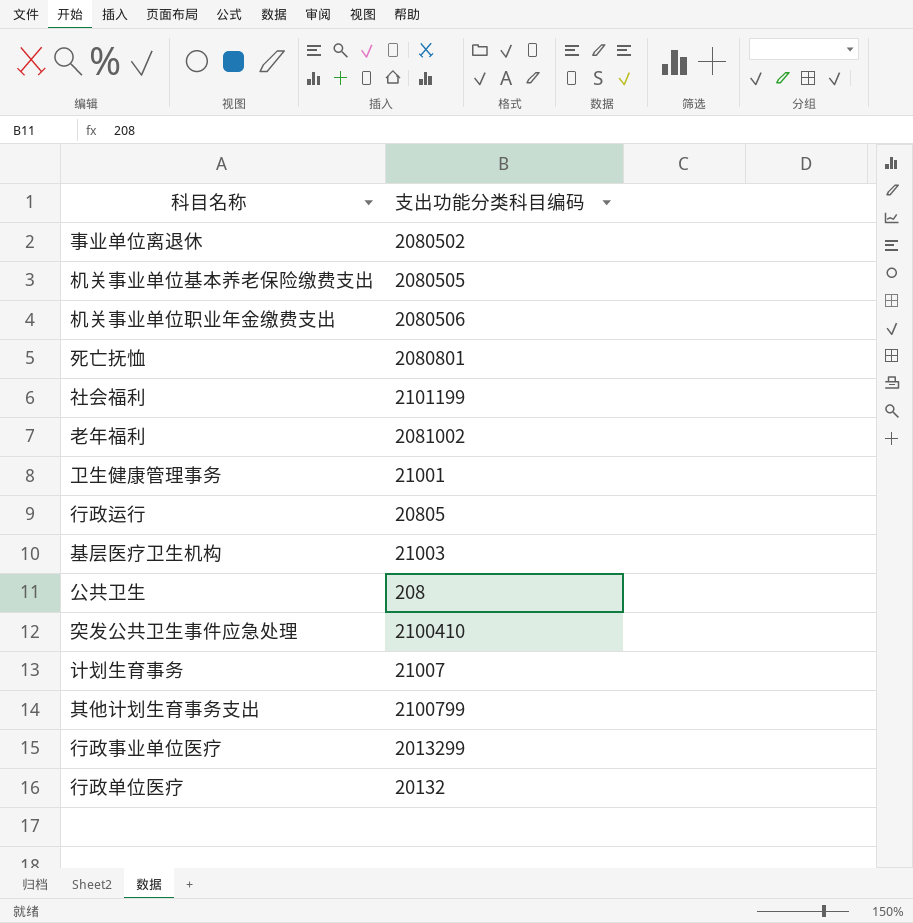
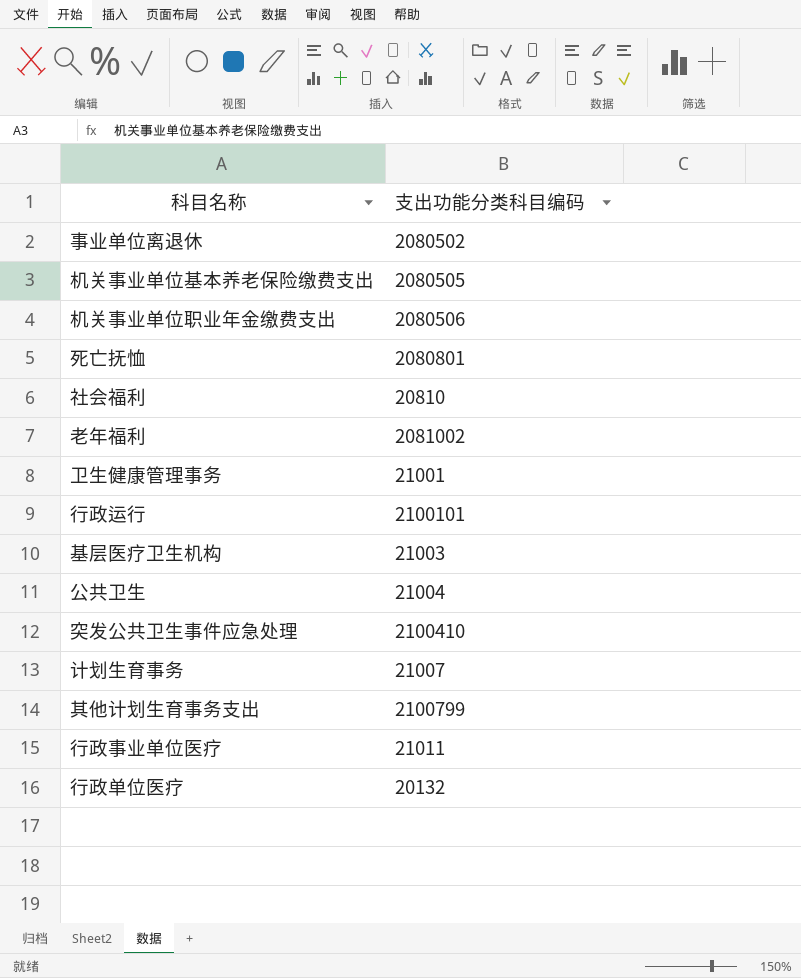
社会福利 | 支出功能分类科目编码: 2101199 -> 20810
行政运行 | 支出功能分类科目编码: 20805 -> 2100101
公共卫生 | 支出功能分类科目编码: 208 -> 21004
行政事业单位医疗 | 支出功能分类科目编码: 2013299 -> 21011

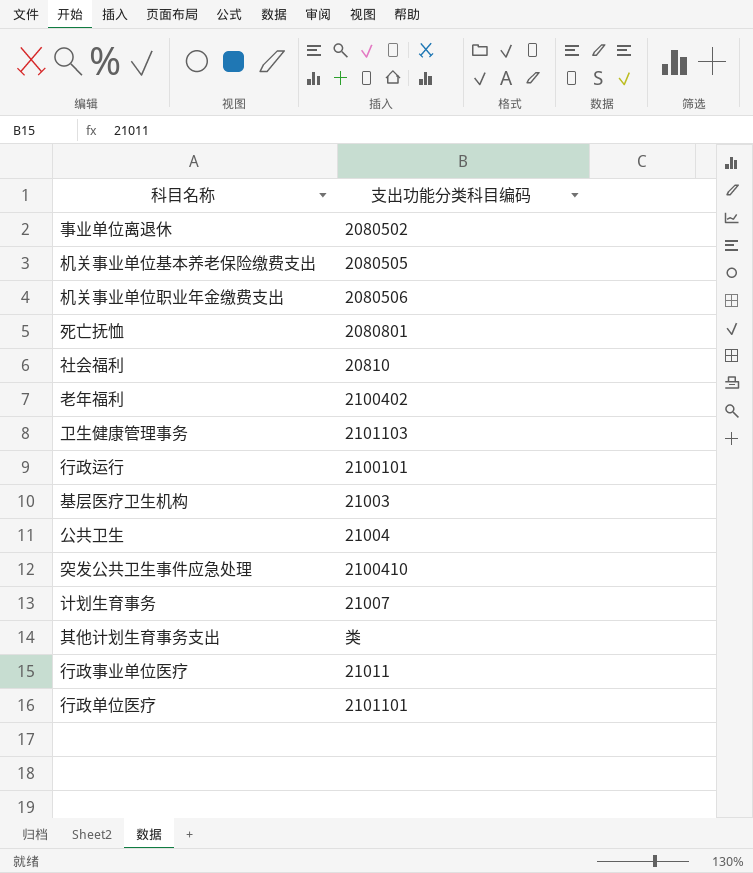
老年福利 | 支出功能分类科目编码: 2081002 -> 2100402
卫生健康管理事务 | 支出功能分类科目编码: 21001 -> 2101103
其他计划生育事务支出 | 支出功能分类科目编码: 2100799 -> 类
行政单位医疗 | 支出功能分类科目编码: 20132 -> 2101101

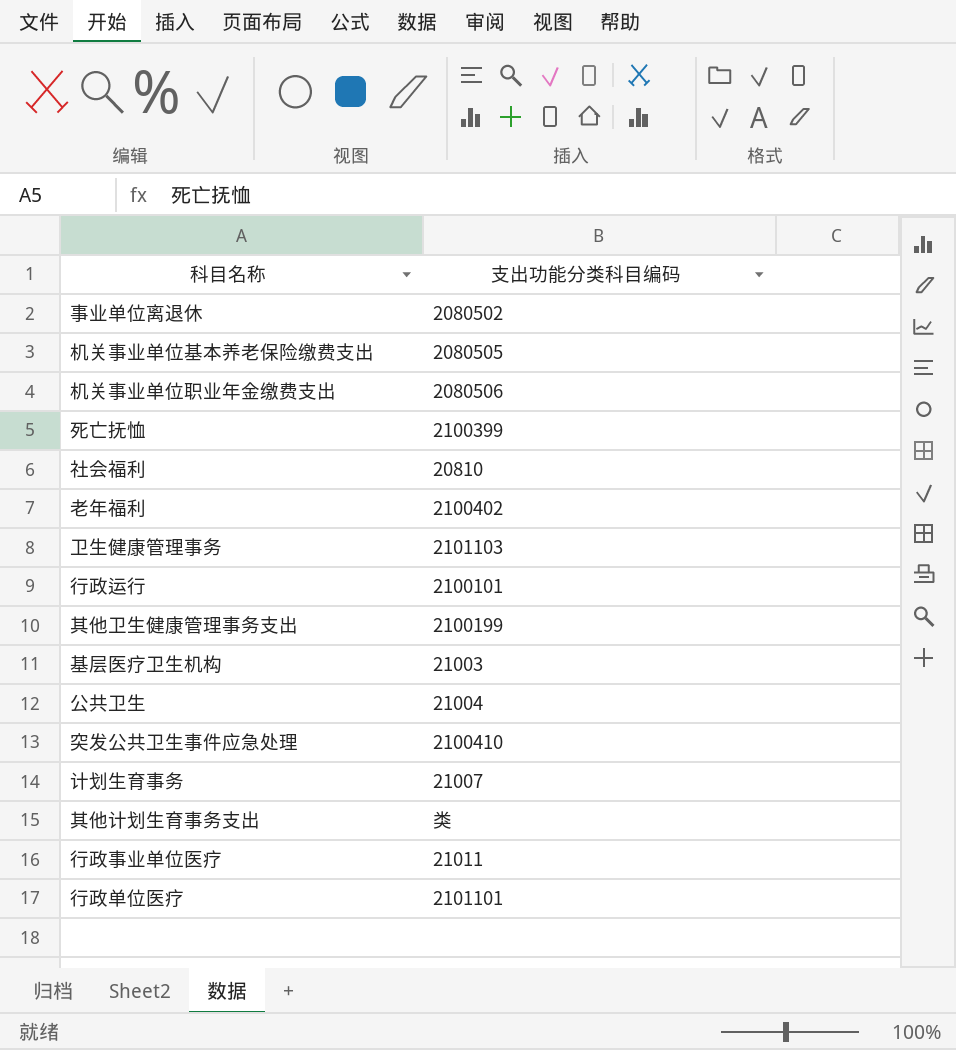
死亡抚恤 | 支出功能分类科目编码: 2080801 -> 2100399
row 其他卫生健康管理事务支出: none -> 2100199

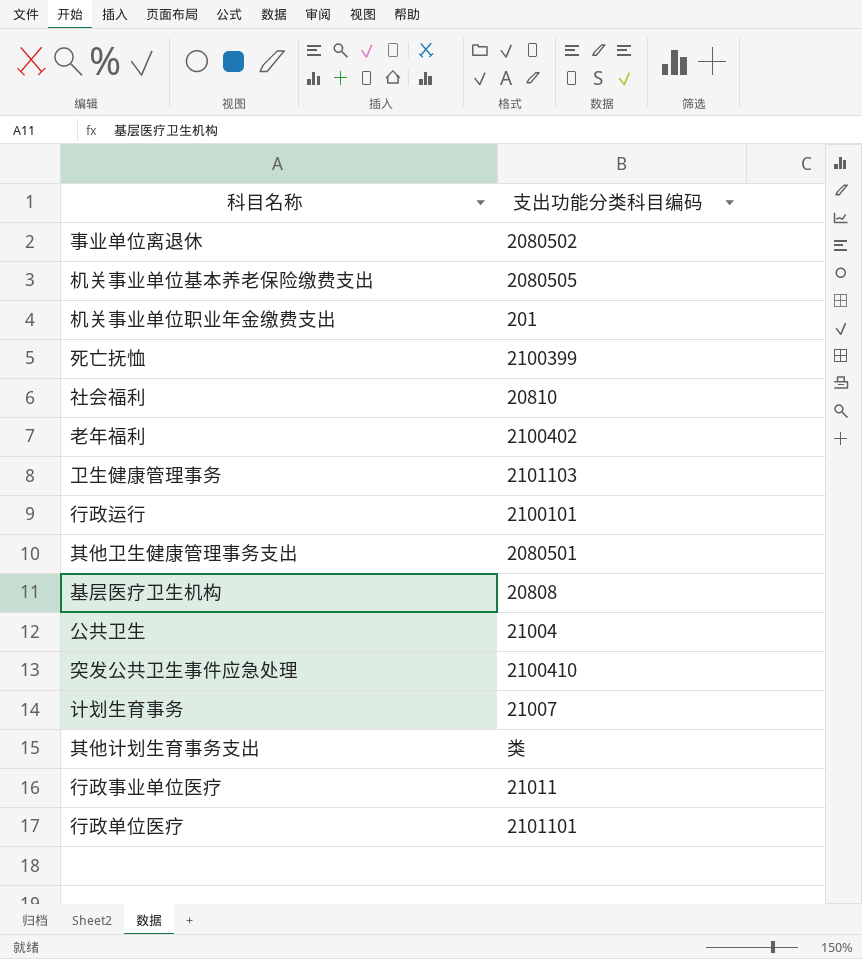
机关事业单位职业年金缴费支出 | 支出功能分类科目编码: 2080506 -> 201
其他卫生健康管理事务支出 | 支出功能分类科目编码: 2100199 -> 2080501
基层医疗卫生机构 | 支出功能分类科目编码: 21003 -> 20808

